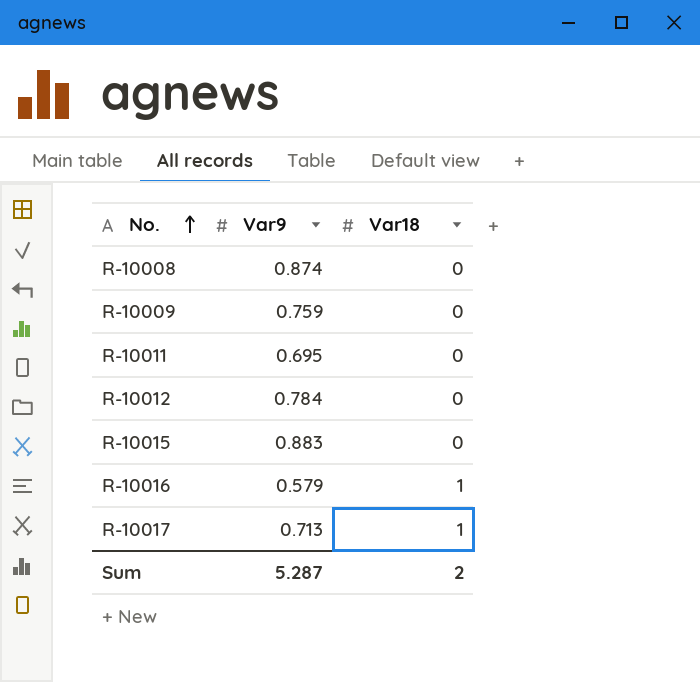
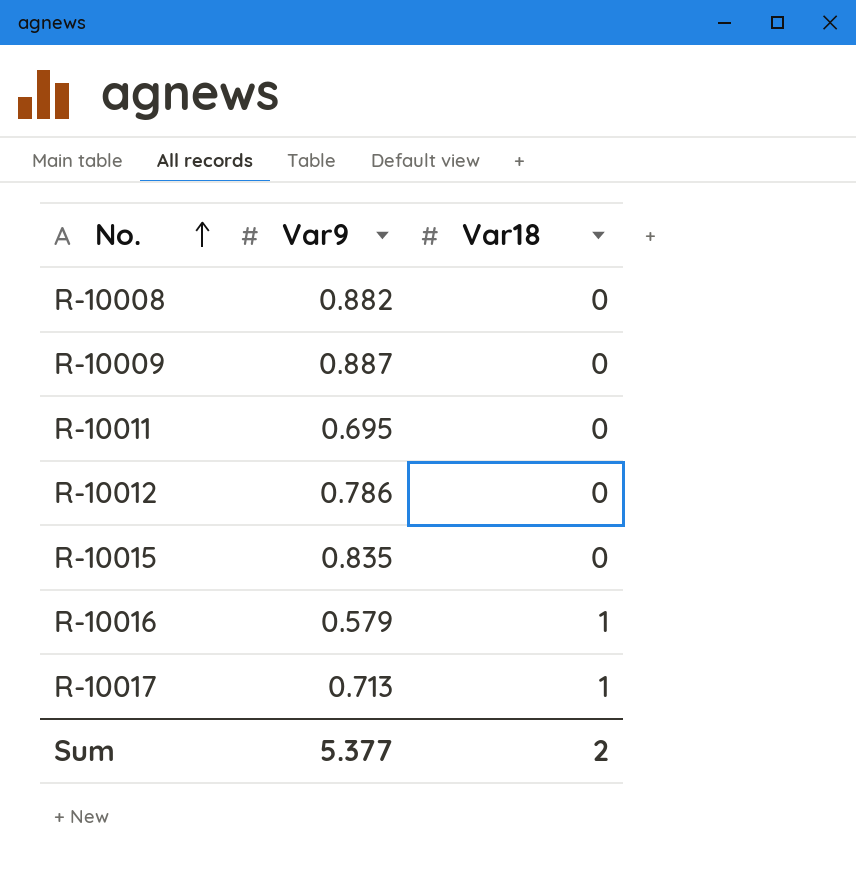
R-10008 | Var9: 0.874 -> 0.882
R-10009 | Var9: 0.759 -> 0.887
R-10012 | Var9: 0.784 -> 0.786
R-10015 | Var9: 0.883 -> 0.835
Sum | Var9: 5.287 -> 5.377

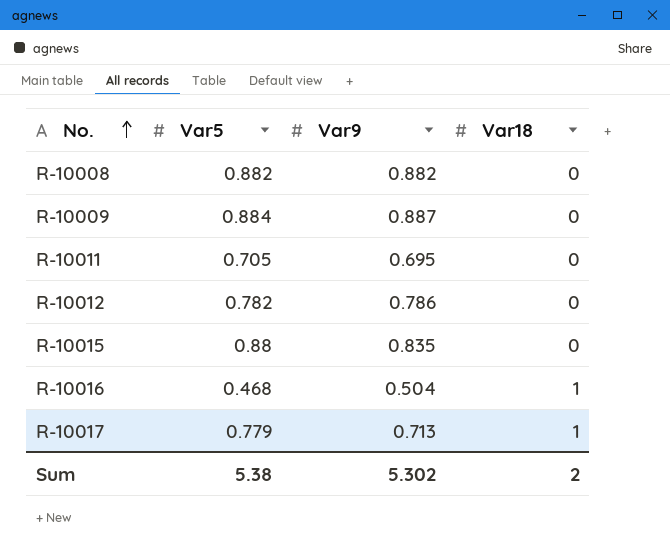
column Var5 | position: none -> 2
R-10016 | Var9: 0.579 -> 0.504
Sum | Var9: 5.377 -> 5.302

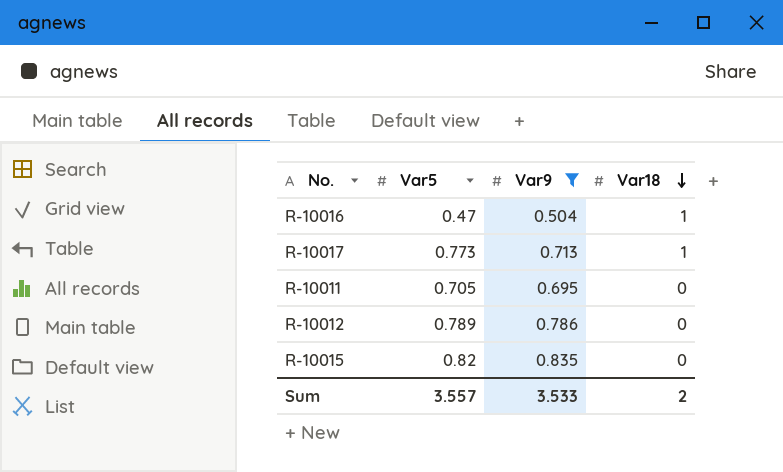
filter: none -> Var9 <= 0.835
row order: No. ascending -> Var18 descending
R-10016 | Var5: 0.468 -> 0.47
R-10017 | Var5: 0.779 -> 0.773
R-10012 | Var5: 0.782 -> 0.789
R-10015 | Var5: 0.88 -> 0.82
Sum | Var5: 5.38 -> 3.557
Sum | Var9: 5.302 -> 3.533

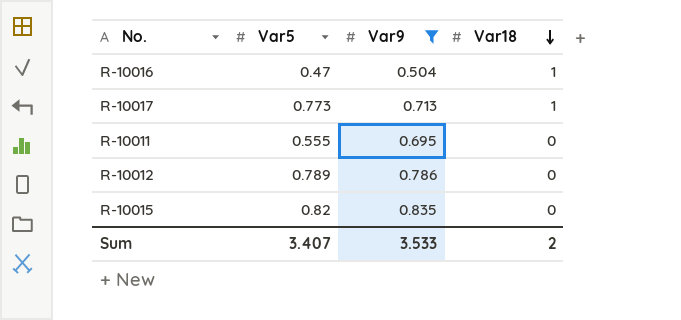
R-10011 | Var5: 0.705 -> 0.555
Sum | Var5: 3.557 -> 3.407

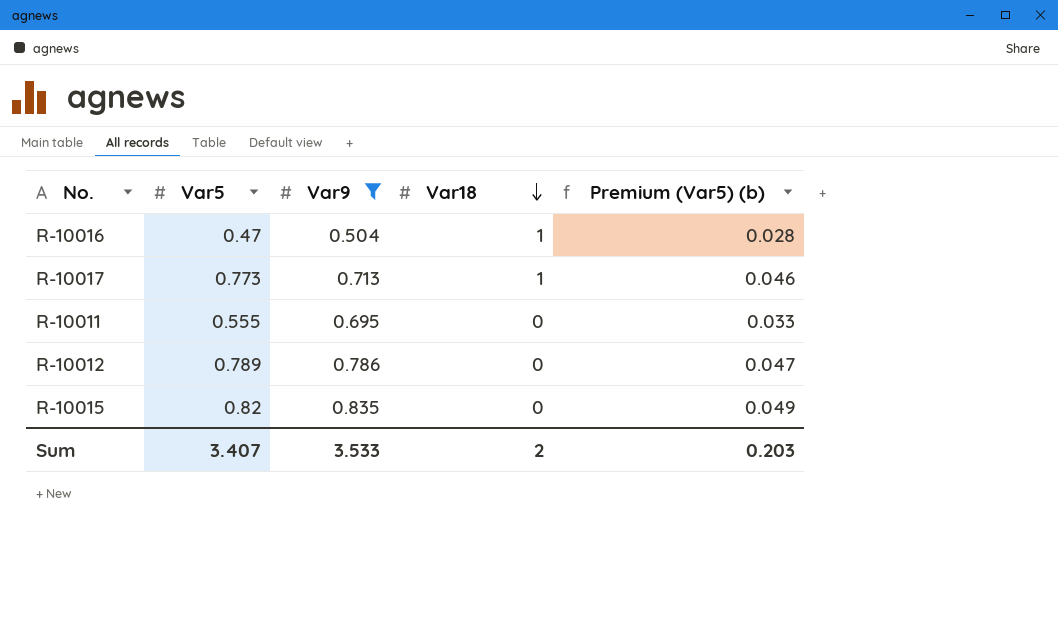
column Premium (Var5) (b) | formula: none -> [Var5] * 0.06

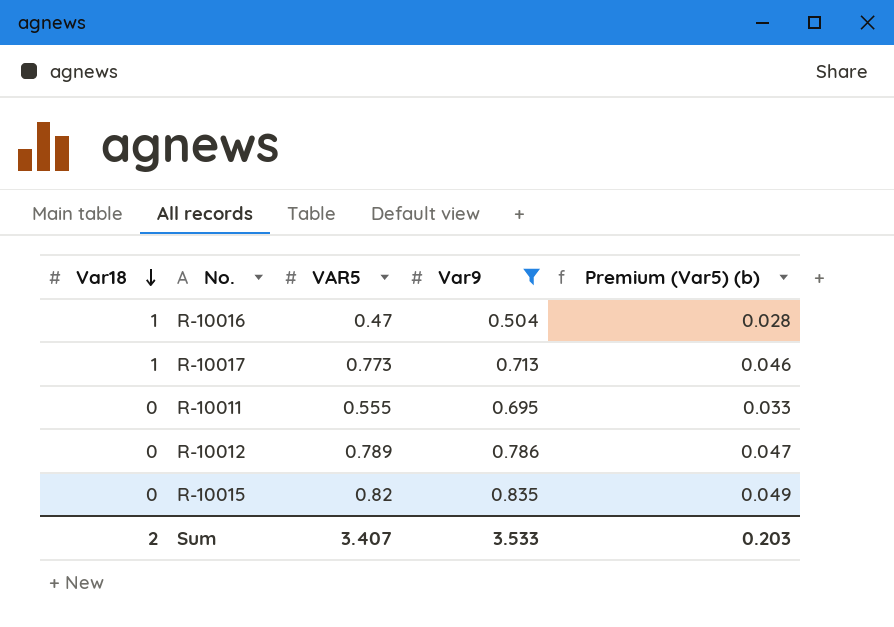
column Var18 | position: 4 -> 1
column name: Var5 -> VAR5

